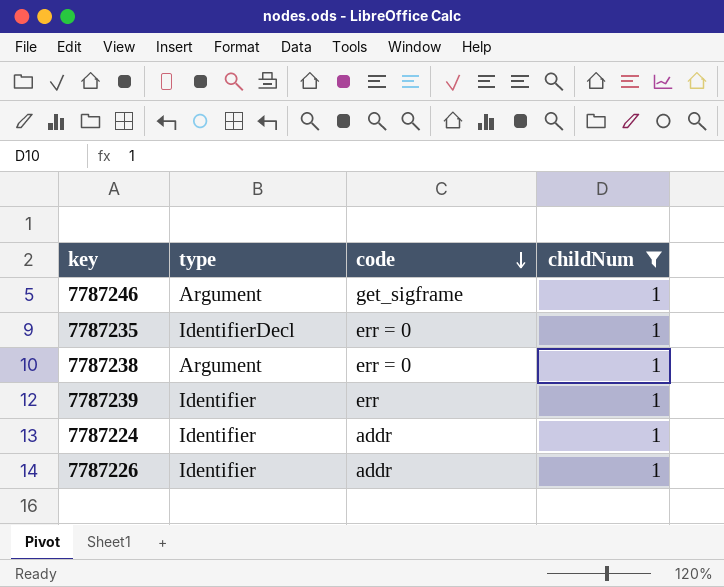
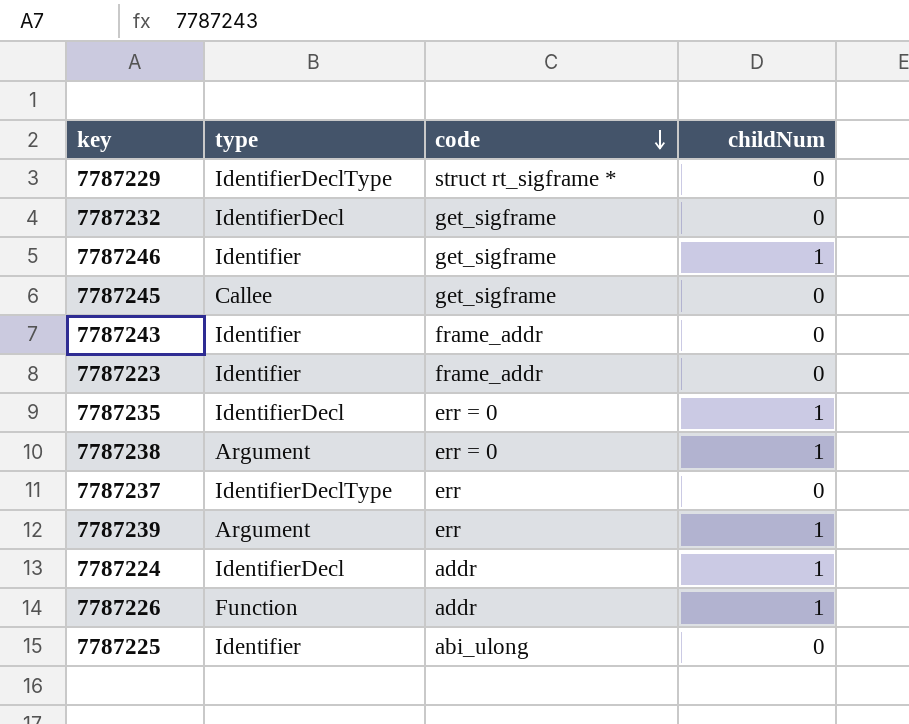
filter: childNum = 1 -> none
7787246 | type: Argument -> Identifier
7787239 | type: Identifier -> Argument
7787224 | type: Identifier -> IdentifierDecl
7787226 | type: Identifier -> Function

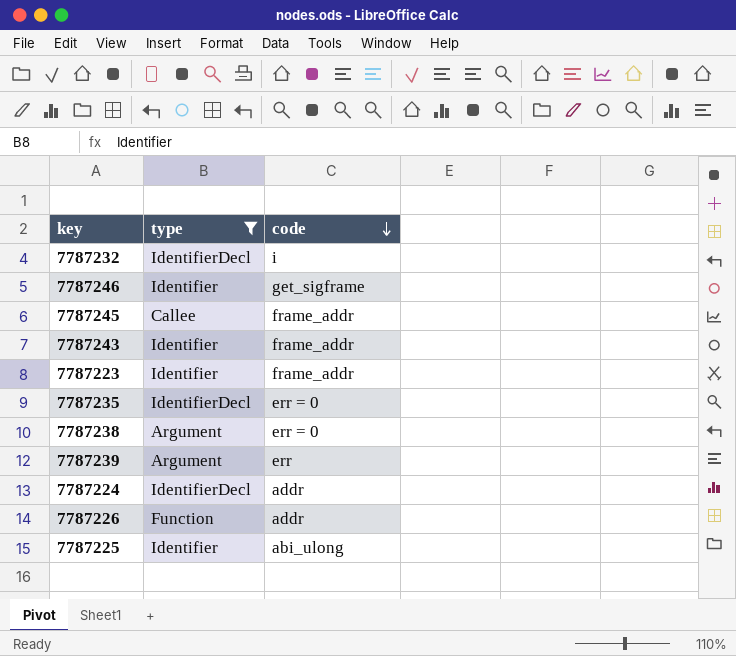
filter: none -> type != IdentifierDeclType
column childNum | position: 4 -> none
7787232 | code: get_sigframe -> i
7787245 | code: get_sigframe -> frame_addr

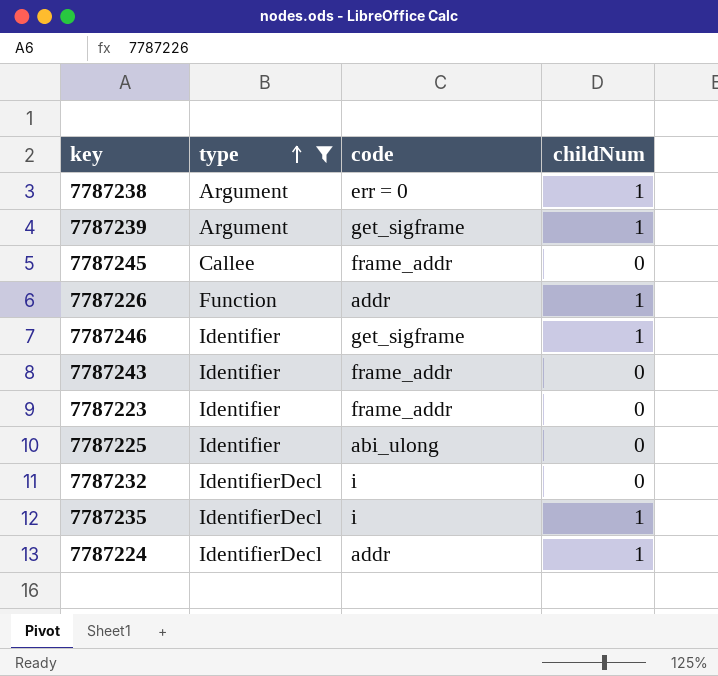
row order: code descending -> type ascending
column childNum | position: none -> 4
7787239 | code: err -> get_sigframe
7787235 | code: err = 0 -> i

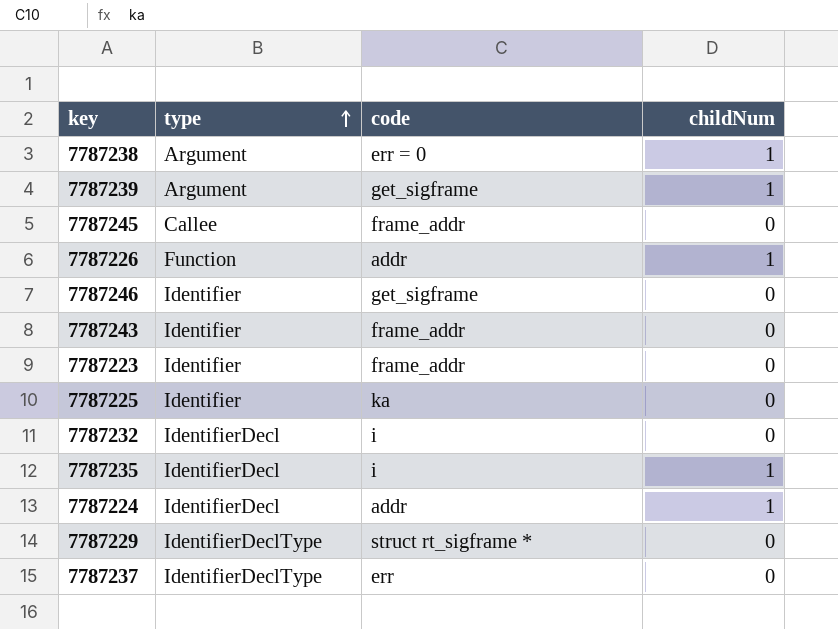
filter: type != IdentifierDeclType -> none
7787246 | childNum: 1 -> 0
7787225 | code: abi_ulong -> ka

